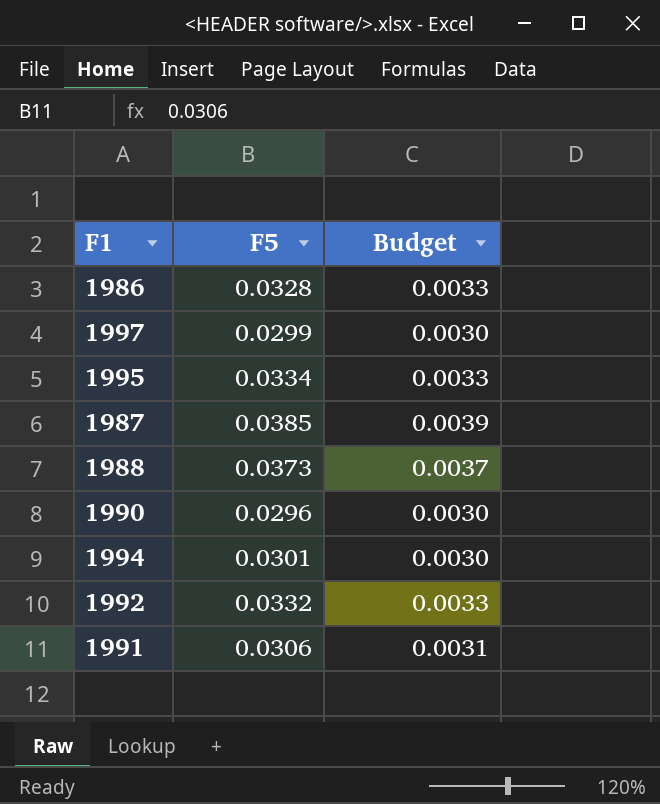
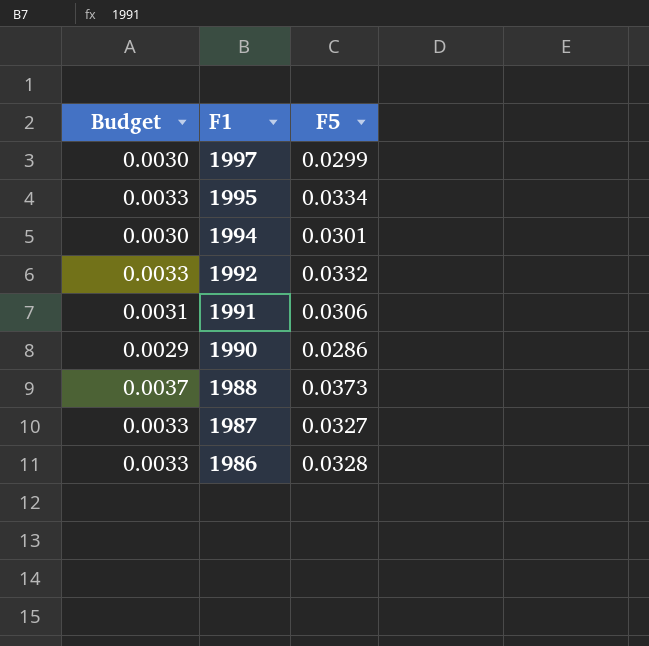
row order: none -> F1 descending
column Budget | position: 3 -> 1
1990 | Budget: 0.0030 -> 0.0029
1990 | F5: 0.0296 -> 0.0286
1987 | Budget: 0.0039 -> 0.0033
1987 | F5: 0.0385 -> 0.0327

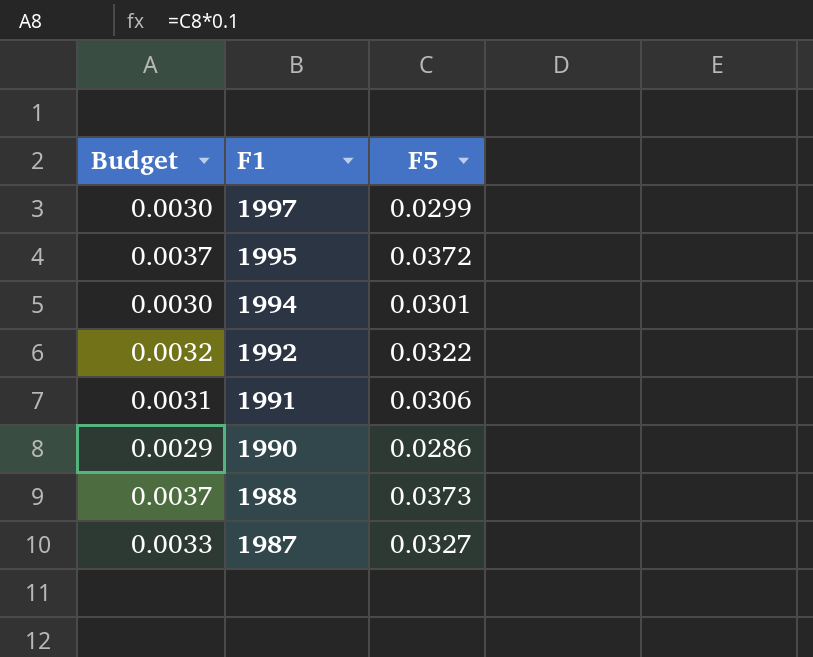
row 1986: 0.0033 | 0.0328 -> none
1995 | Budget: 0.0033 -> 0.0037
1995 | F5: 0.0334 -> 0.0372
1992 | Budget: 0.0033 -> 0.0032
1992 | F5: 0.0332 -> 0.0322

